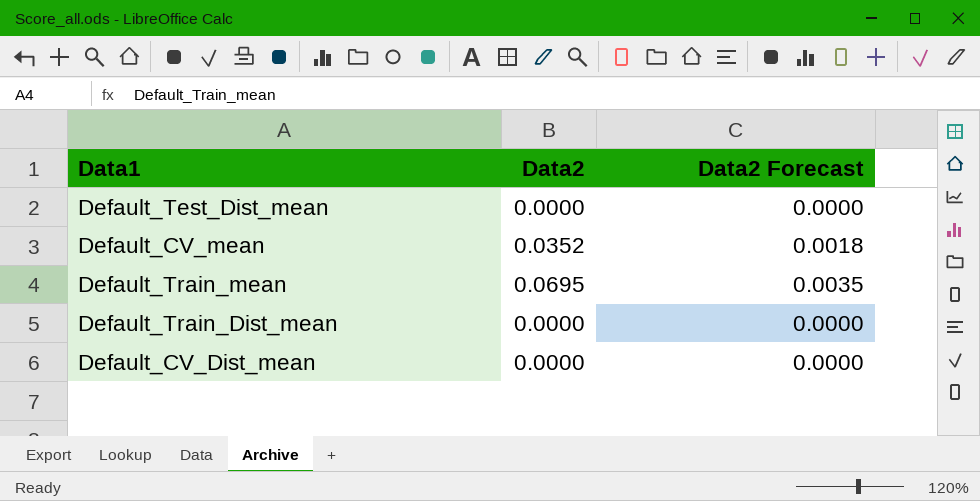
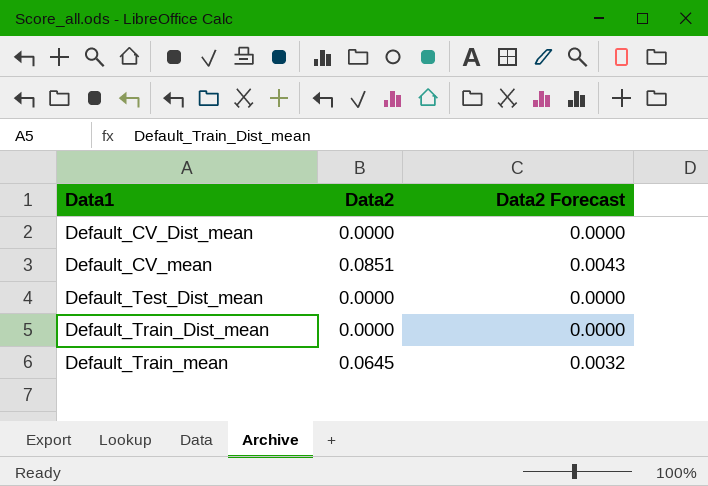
row order: none -> Data1 ascending
Default_CV_mean | Data2: 0.0352 -> 0.0851
Default_CV_mean | Data2 Forecast: 0.0018 -> 0.0043
Default_Train_mean | Data2: 0.0695 -> 0.0645
Default_Train_mean | Data2 Forecast: 0.0035 -> 0.0032

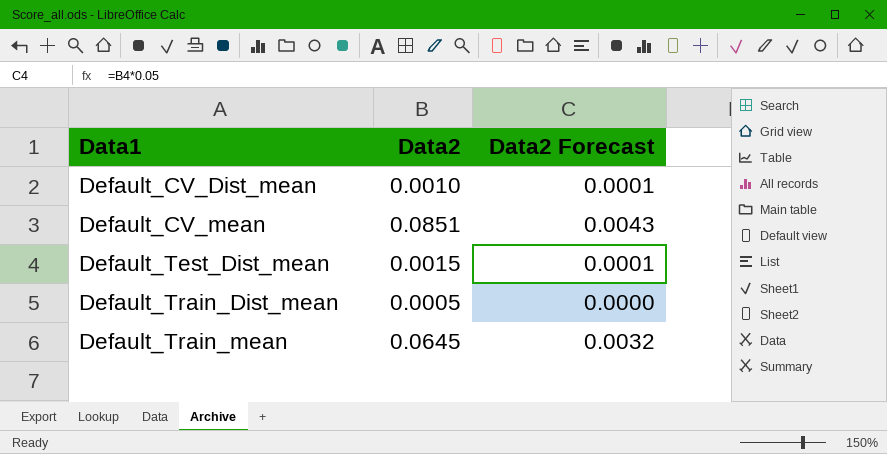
Default_CV_Dist_mean | Data2: 0.0000 -> 0.0010
Default_CV_Dist_mean | Data2 Forecast: 0.0000 -> 0.0001
Default_Test_Dist_mean | Data2: 0.0000 -> 0.0015
Default_Test_Dist_mean | Data2 Forecast: 0.0000 -> 0.0001
Default_Train_Dist_mean | Data2: 0.0000 -> 0.0005

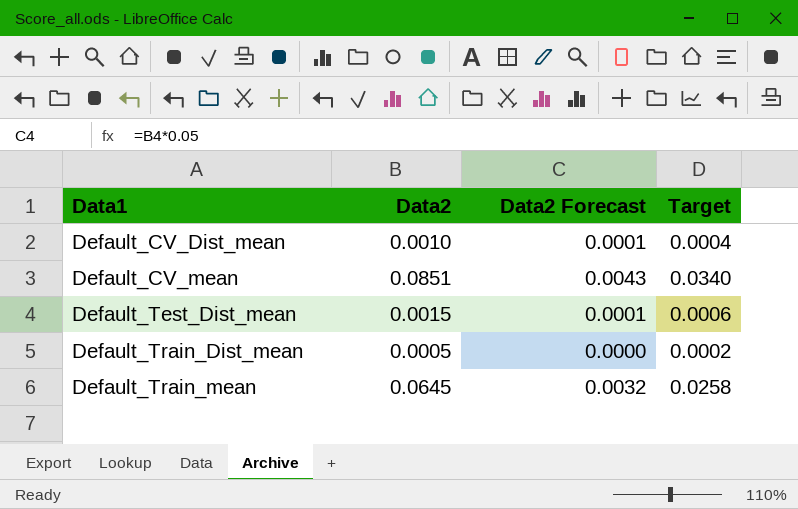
column Target | formula: none -> [Data2] * 0.4

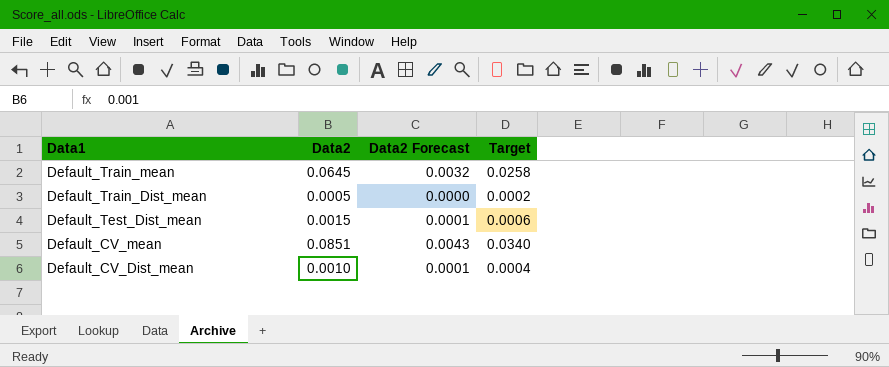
row order: Data1 ascending -> Data1 descending

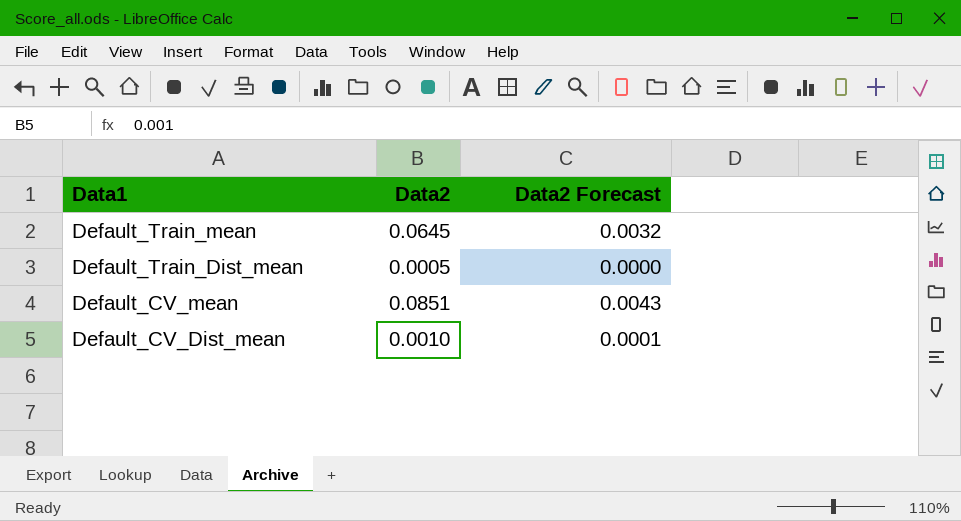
column Target | formula: [Data2] * 0.4 -> none
row Default_Test_Dist_mean: 0.0015 | 0.0001 | 0.0006 -> none

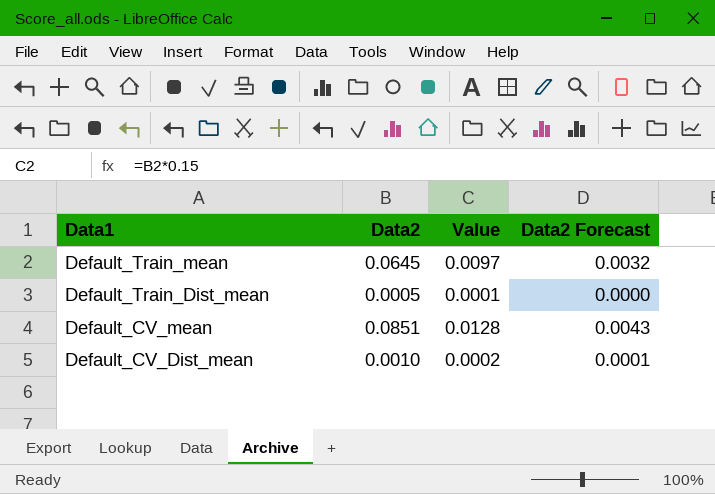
column Value | formula: none -> [Data2] * 0.15

